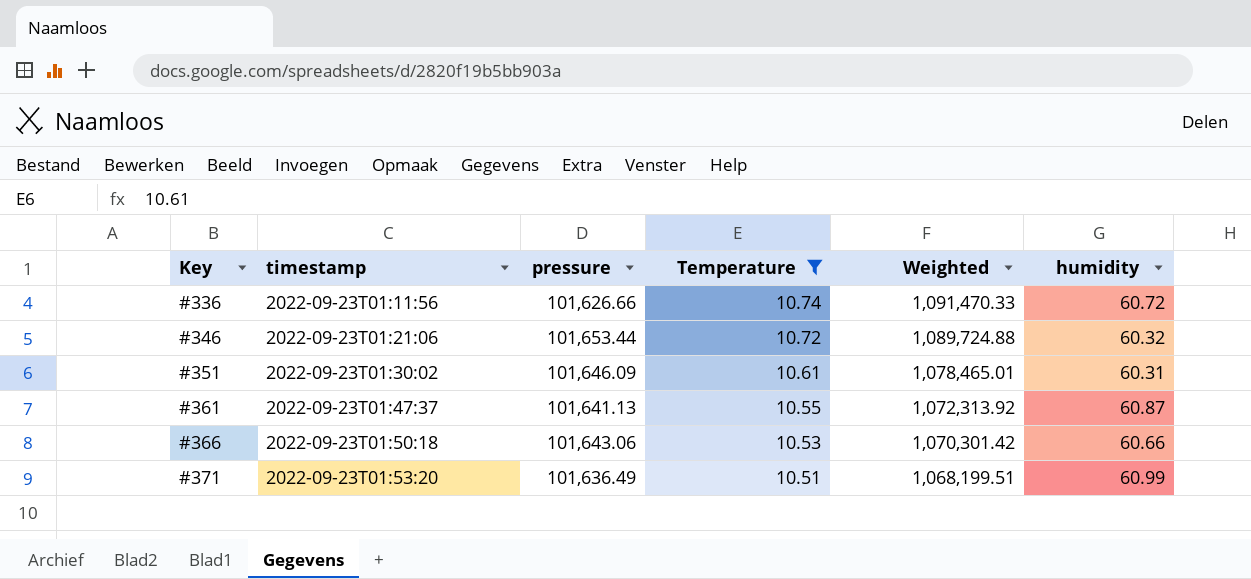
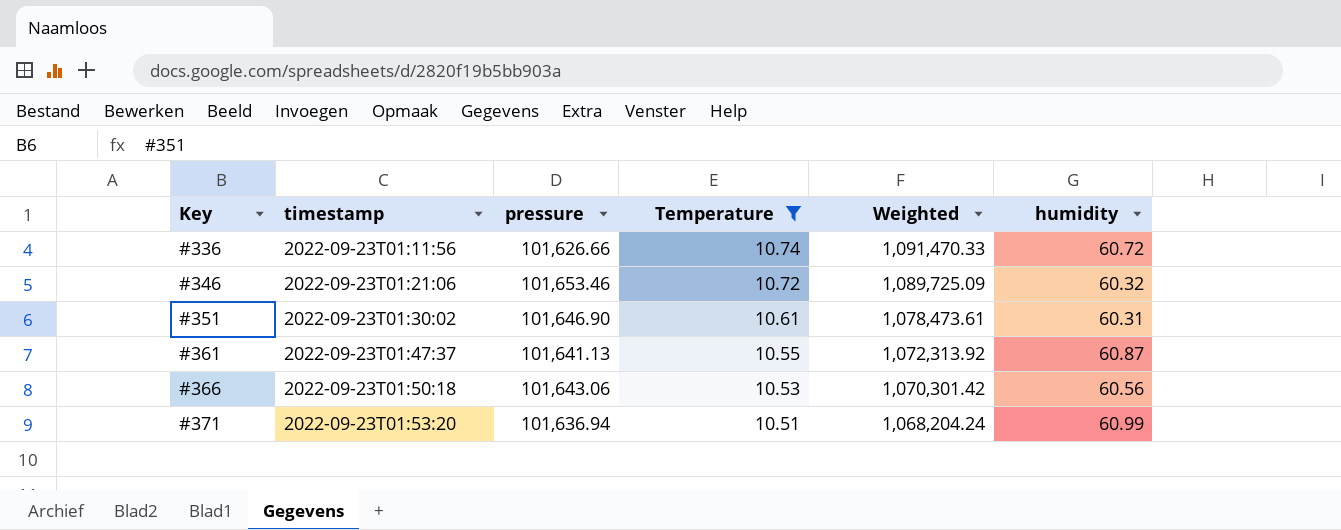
#346 | pressure: 101,653.44 -> 101,653.46
#346 | Weighted: 1,089,724.88 -> 1,089,725.09
#351 | pressure: 101,646.09 -> 101,646.90
#351 | Weighted: 1,078,465.01 -> 1,078,473.61
#366 | humidity: 60.66 -> 60.56
#371 | pressure: 101,636.49 -> 101,636.94
#371 | Weighted: 1,068,199.51 -> 1,068,204.24

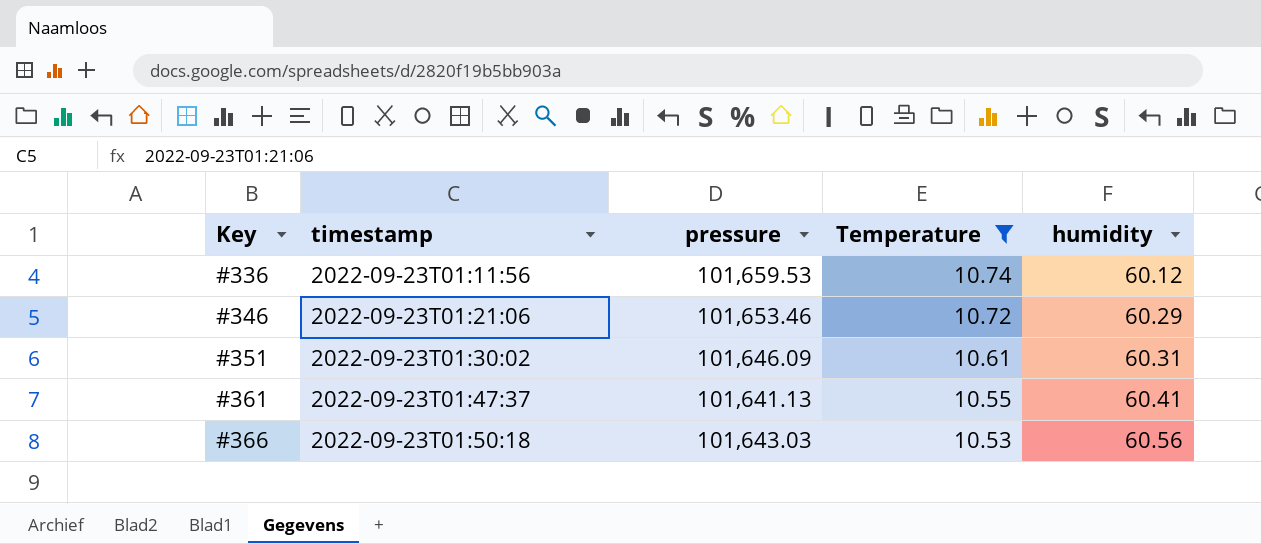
column Weighted | formula: [pressure] * [Temperature] -> none
row #371: 2022-09-23T01:53:20 | 101,636.94 | 10.51 | 1,068,204.24 | 60.99 -> none
#336 | pressure: 101,626.66 -> 101,659.53
#336 | humidity: 60.72 -> 60.12
#346 | humidity: 60.32 -> 60.29
#351 | pressure: 101,646.90 -> 101,646.09
#361 | humidity: 60.87 -> 60.41
#366 | pressure: 101,643.06 -> 101,643.03

